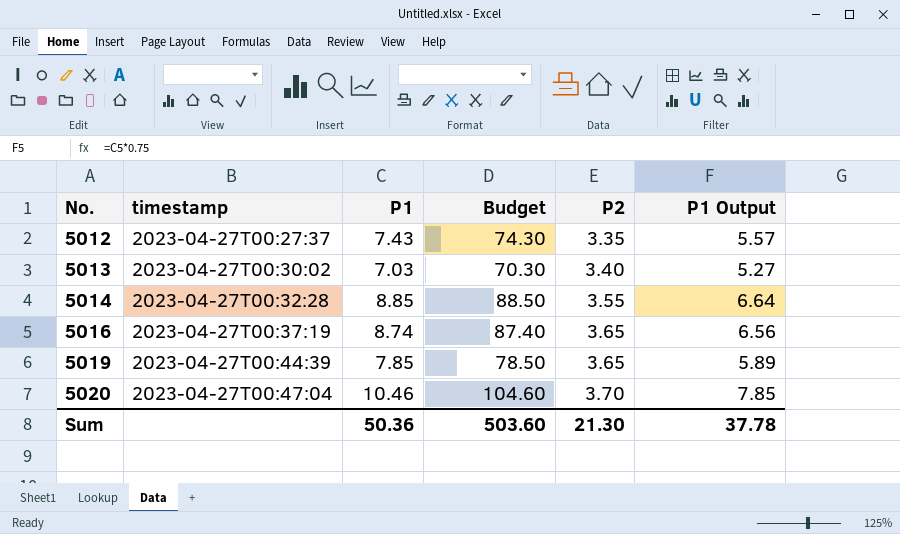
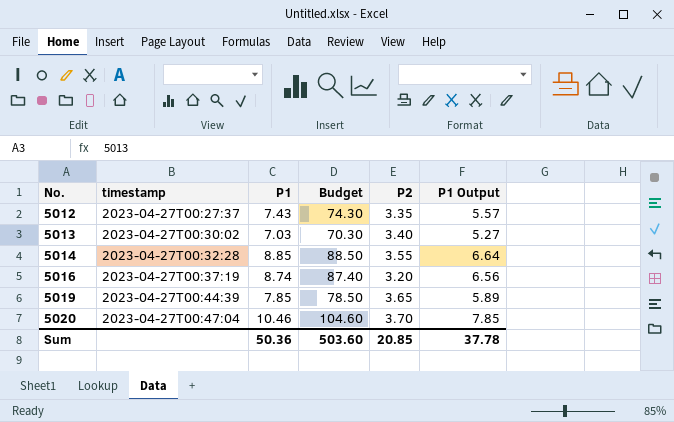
5016 | P2: 3.65 -> 3.20
Sum | P2: 21.30 -> 20.85

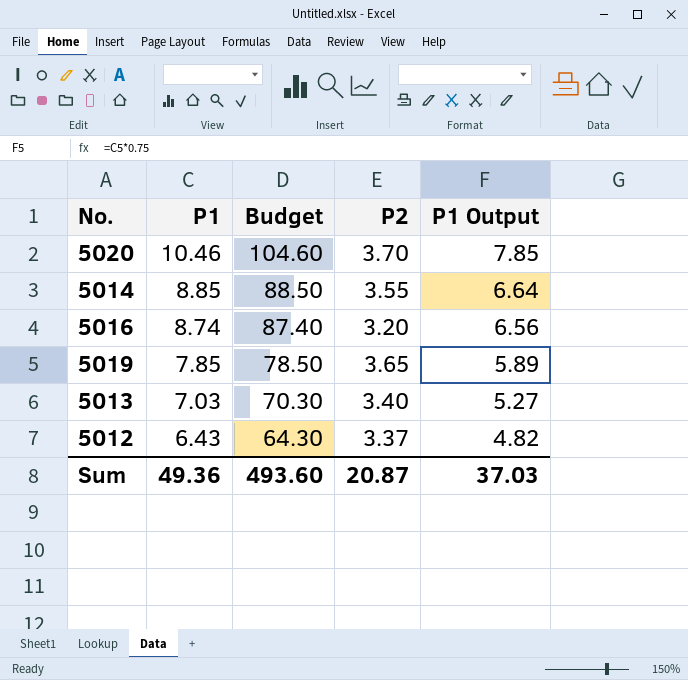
row order: No. ascending -> P1 descending
column timestamp | position: 2 -> none
5012 | P1: 7.43 -> 6.43
5012 | Budget: 74.30 -> 64.30
5012 | P2: 3.35 -> 3.37
5012 | P1 Output: 5.57 -> 4.82
Sum | P1: 50.36 -> 49.36
Sum | Budget: 503.60 -> 493.60
Sum | P2: 20.85 -> 20.87
Sum | P1 Output: 37.78 -> 37.03

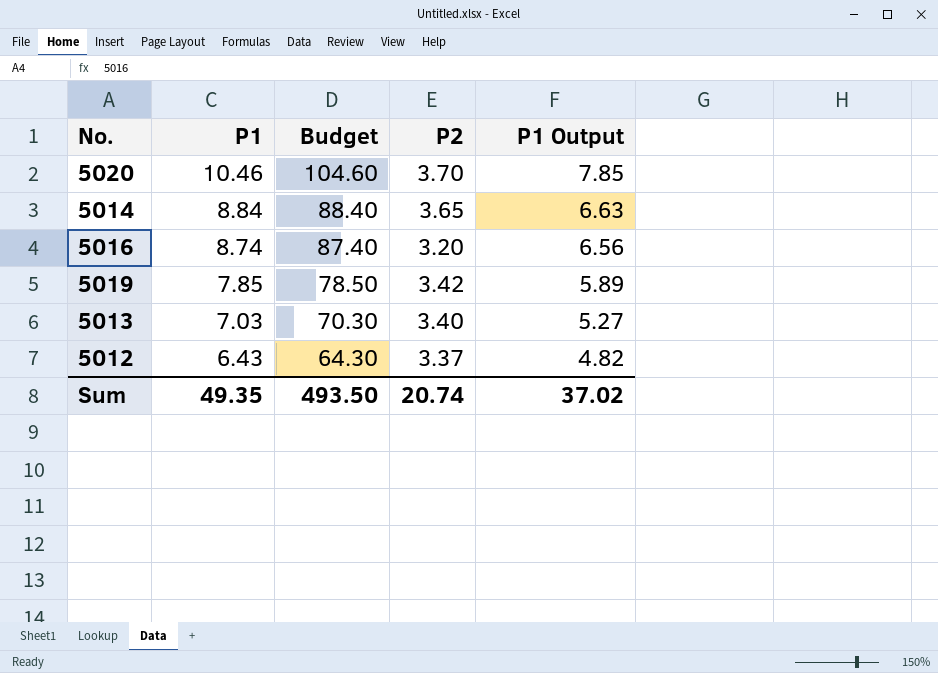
5014 | P1: 8.85 -> 8.84
5014 | Budget: 88.50 -> 88.40
5014 | P2: 3.55 -> 3.65
5014 | P1 Output: 6.64 -> 6.63
5019 | P2: 3.65 -> 3.42
Sum | P1: 49.36 -> 49.35
Sum | Budget: 493.60 -> 493.50
Sum | P2: 20.87 -> 20.74
Sum | P1 Output: 37.03 -> 37.02

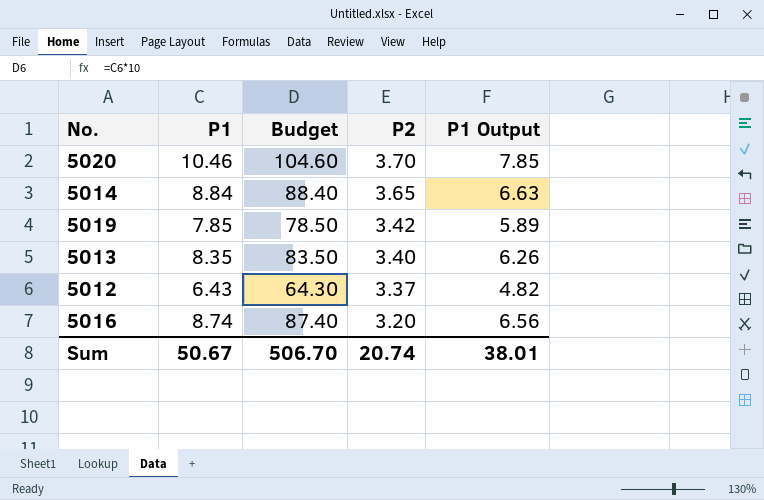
row order: P1 descending -> P2 descending
5013 | P1: 7.03 -> 8.35
5013 | Budget: 70.30 -> 83.50
5013 | P1 Output: 5.27 -> 6.26
Sum | P1: 49.35 -> 50.67
Sum | Budget: 493.50 -> 506.70
Sum | P1 Output: 37.02 -> 38.01

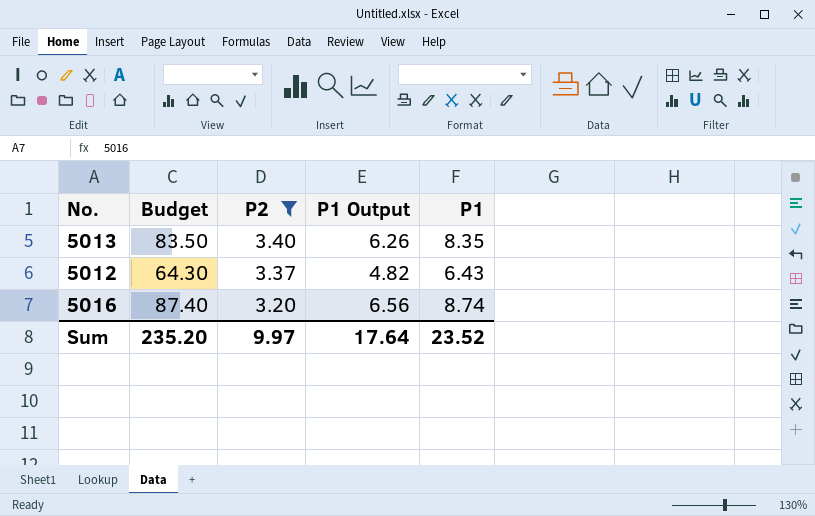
filter: none -> P2 <= 3.40
column P1 | position: 2 -> 5
Sum | Budget: 506.70 -> 235.20
Sum | P2: 20.74 -> 9.97
Sum | P1 Output: 38.01 -> 17.64
Sum | P1: 50.67 -> 23.52

